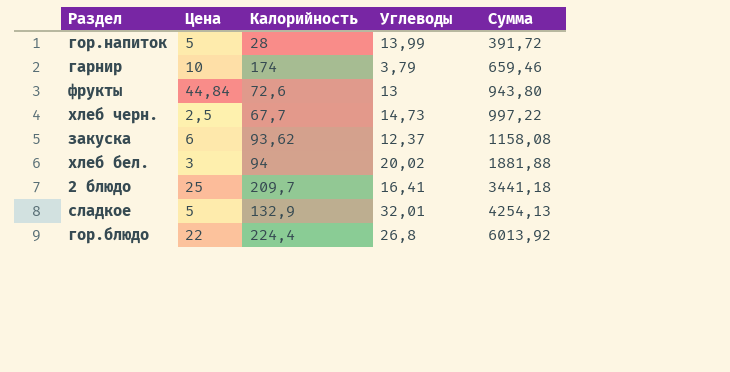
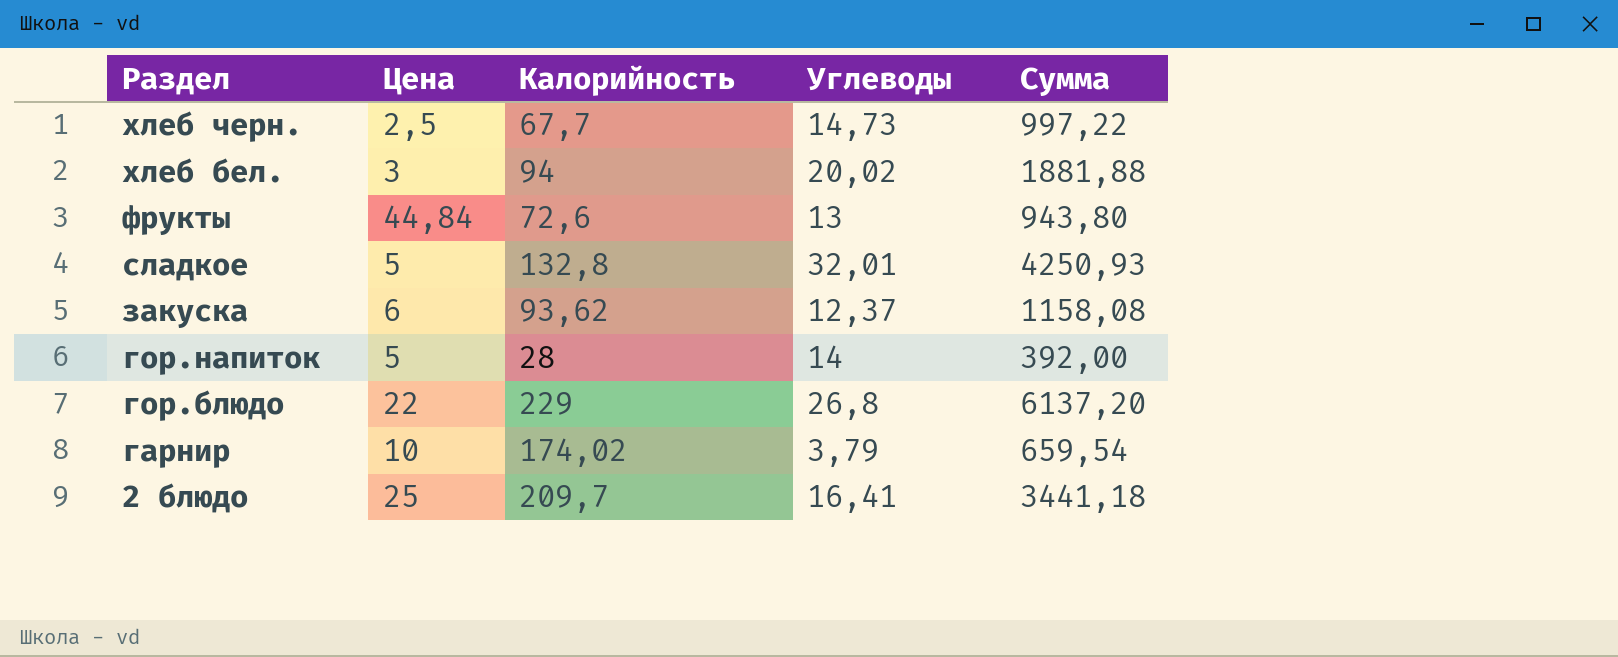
row order: Сумма ascending -> Раздел descending
сладкое | Калорийность: 132,9 -> 132,8
сладкое | Сумма: 4254,13 -> 4250,93
гор.напиток | Углеводы: 13,99 -> 14
гор.напиток | Сумма: 391,72 -> 392,00
гор.блюдо | Калорийность: 224,4 -> 229
гор.блюдо | Сумма: 6013,92 -> 6137,20
гарнир | Калорийность: 174 -> 174,02
гарнир | Сумма: 659,46 -> 659,54

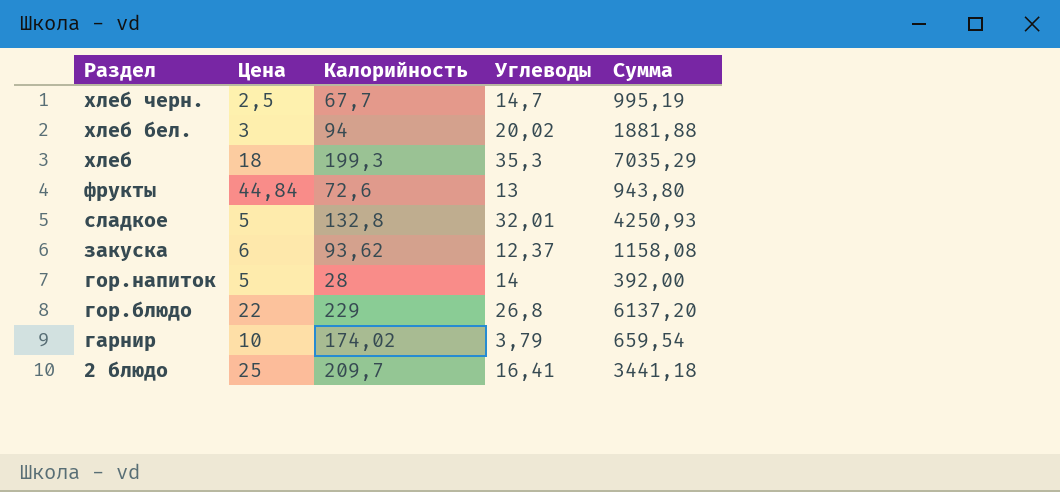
хлеб черн. | Углеводы: 14,73 -> 14,7
хлеб черн. | Сумма: 997,22 -> 995,19
row хлеб: none -> 18 | 199,3 | 35,3 | 7035,29

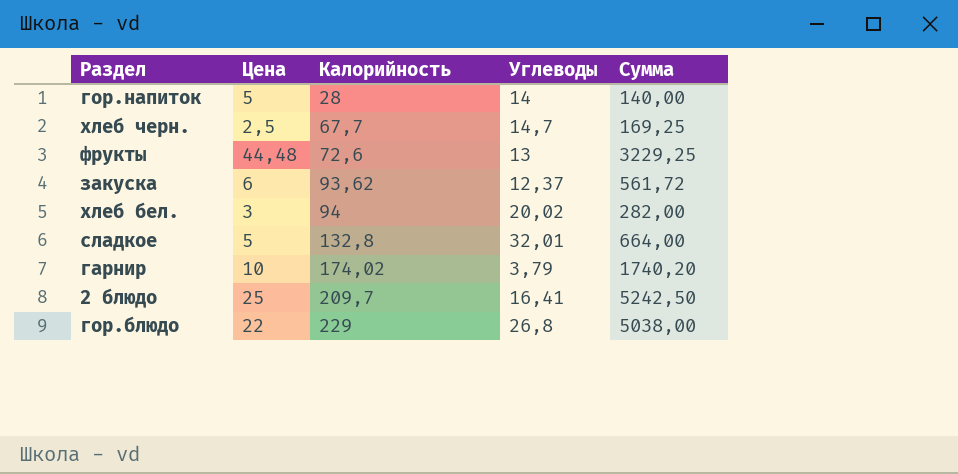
row order: Раздел descending -> Калорийность ascending
column Сумма | formula: [Калорийность] * [Углеводы] -> [Цена] * [Калорийность]
row хлеб: 18 | 199,3 | 35,3 | 7035,29 -> none
фрукты | Цена: 44,84 -> 44,48

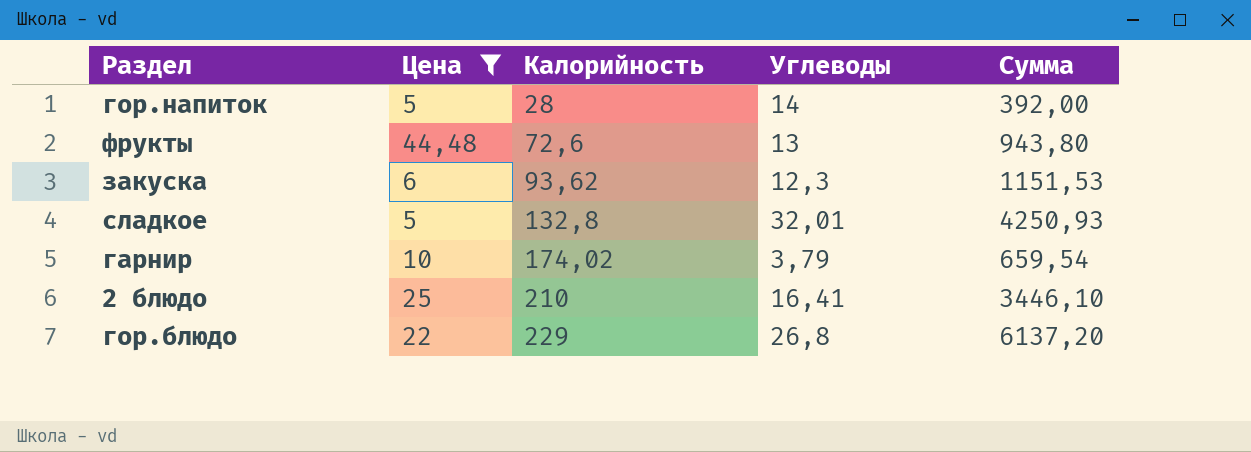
filter: none -> Цена >= 5
column Сумма | formula: [Цена] * [Калорийность] -> [Калорийность] * [Углеводы]
закуска | Углеводы: 12,37 -> 12,3
2 блюдо | Калорийность: 209,7 -> 210

